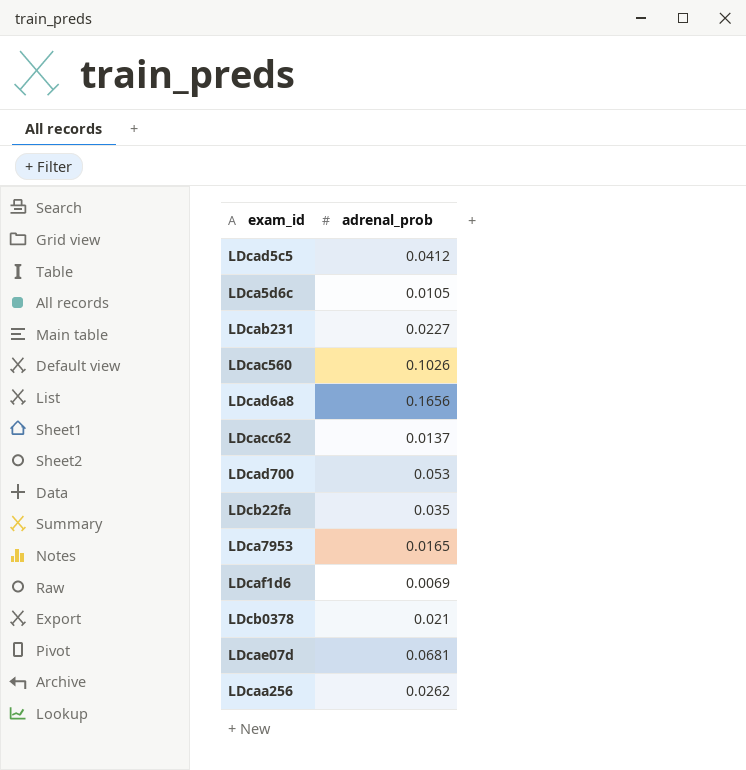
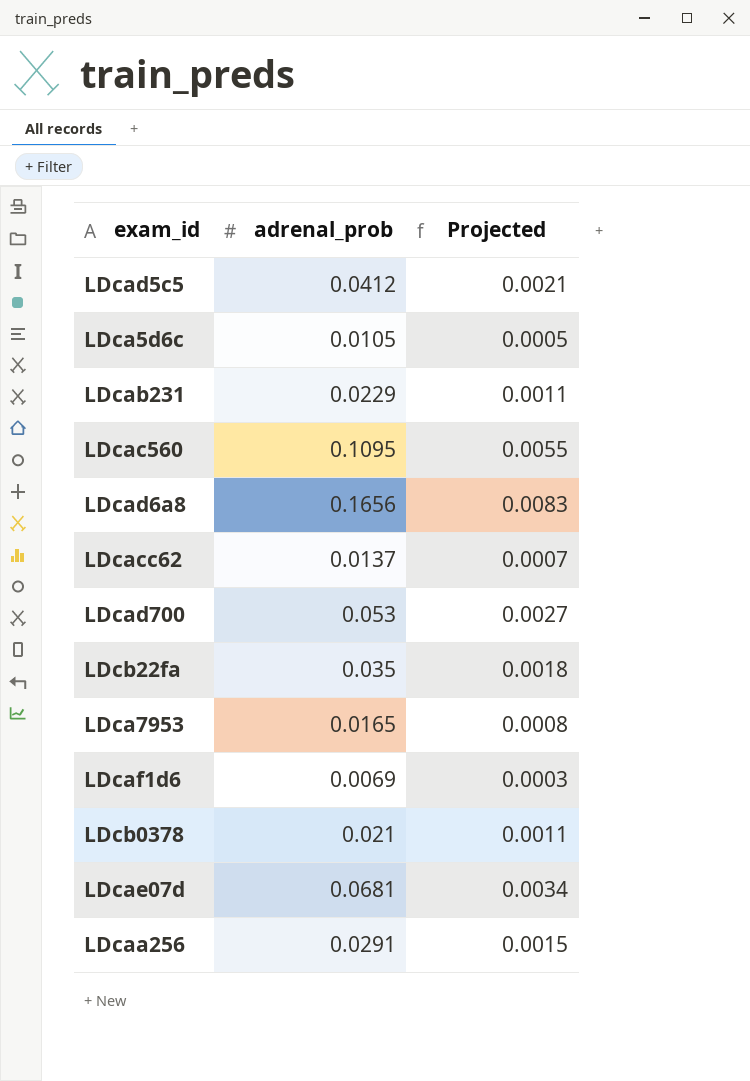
column Projected | formula: none -> [adrenal_prob] * 0.05
LDcab231 | adrenal_prob: 0.0227 -> 0.0229
LDcac560 | adrenal_prob: 0.1026 -> 0.1095
LDcaa256 | adrenal_prob: 0.0262 -> 0.0291

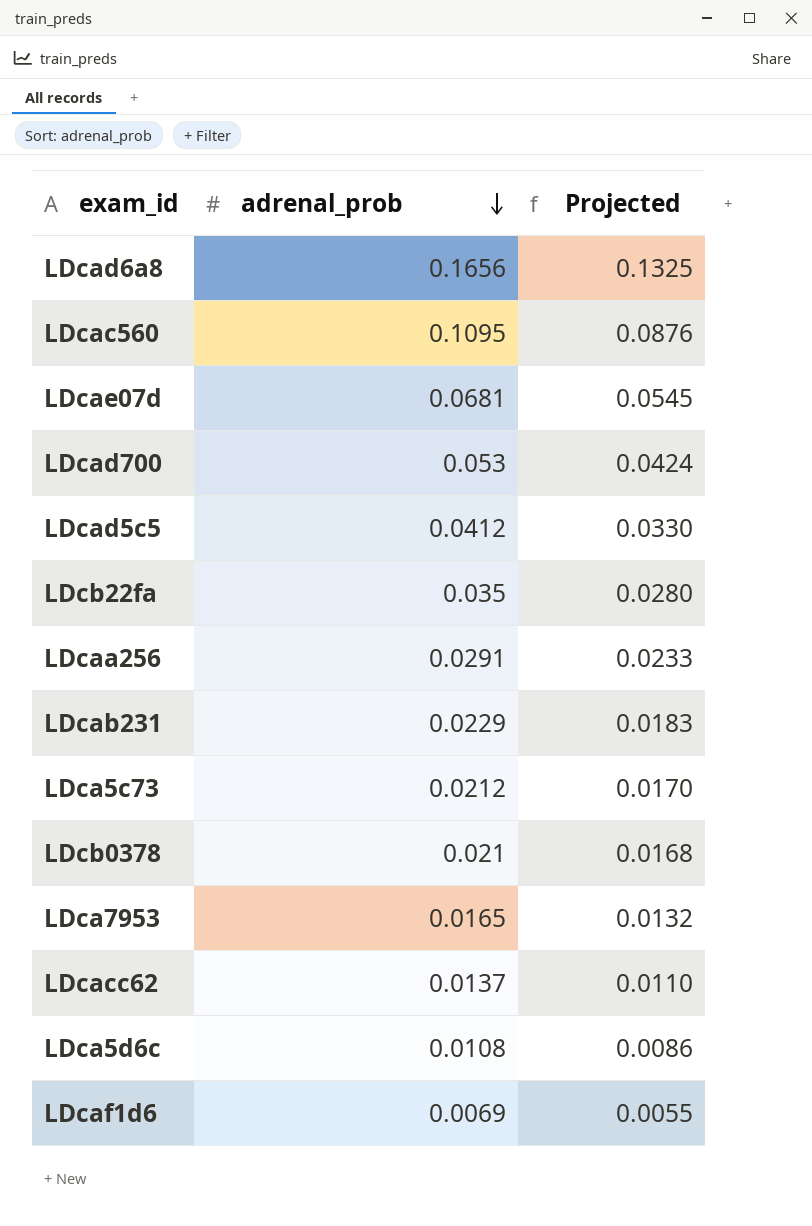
row order: none -> adrenal_prob descending
column Projected | formula: [adrenal_prob] * 0.05 -> [adrenal_prob] * 0.8
row LDca5c73: none -> 0.0212 | 0.0170
LDca5d6c | adrenal_prob: 0.0105 -> 0.0108

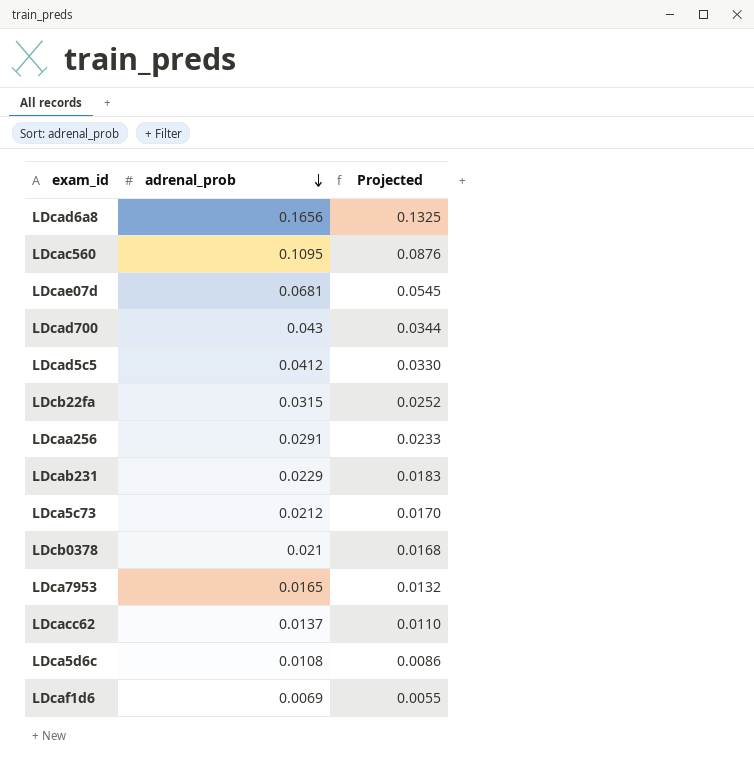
LDcad700 | adrenal_prob: 0.053 -> 0.043
LDcad700 | Projected: 0.0424 -> 0.0344
LDcb22fa | adrenal_prob: 0.035 -> 0.0315
LDcb22fa | Projected: 0.0280 -> 0.0252

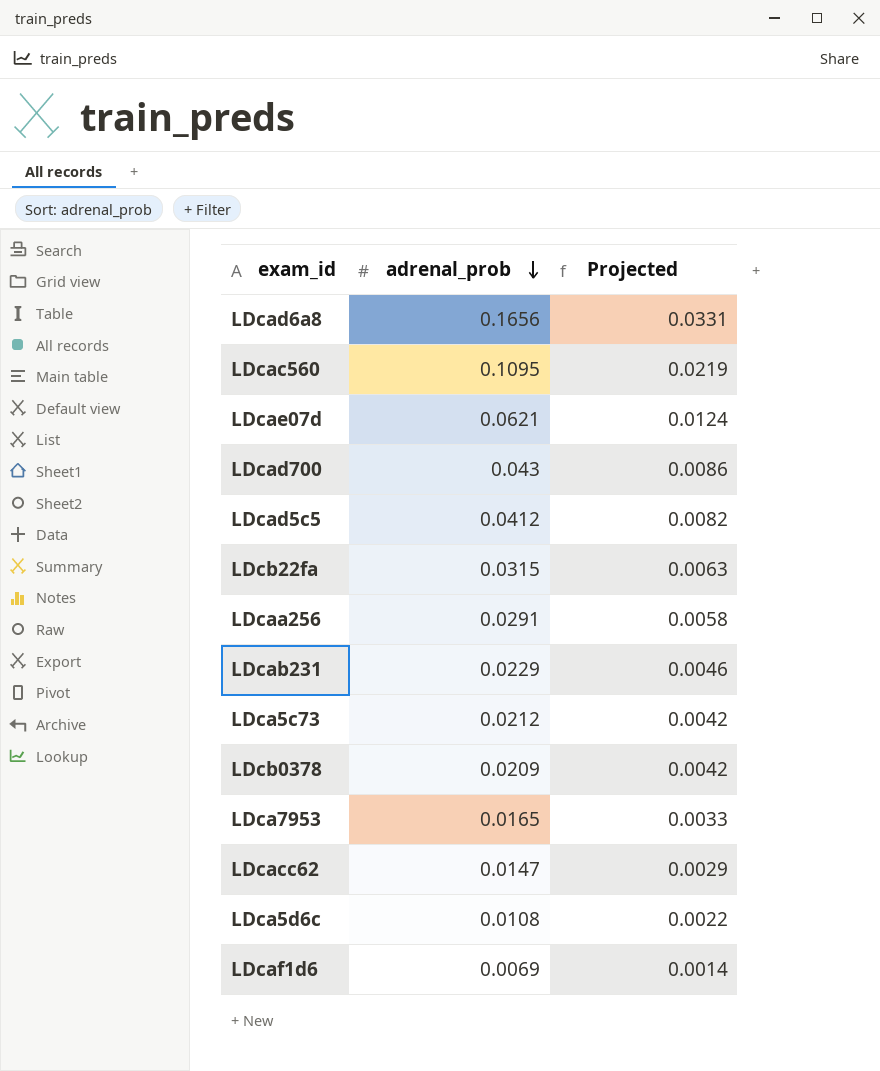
column Projected | formula: [adrenal_prob] * 0.8 -> [adrenal_prob] * 0.2
LDcae07d | adrenal_prob: 0.0681 -> 0.0621
LDcb0378 | adrenal_prob: 0.021 -> 0.0209
LDcacc62 | adrenal_prob: 0.0137 -> 0.0147

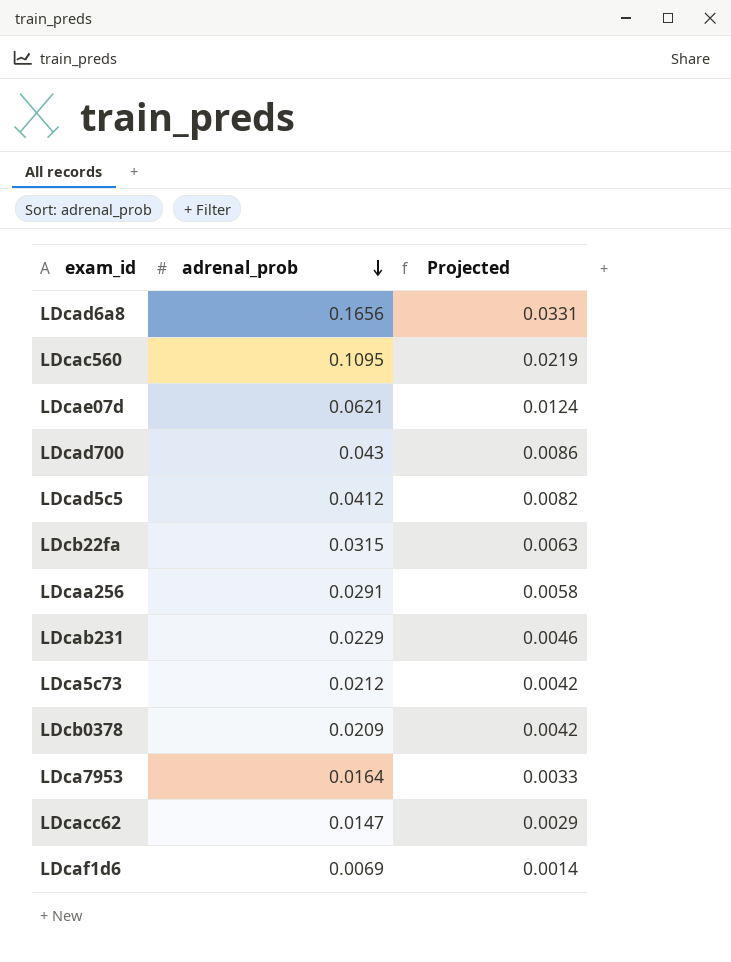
row LDca5d6c: 0.0108 | 0.0022 -> none
LDca7953 | adrenal_prob: 0.0165 -> 0.0164

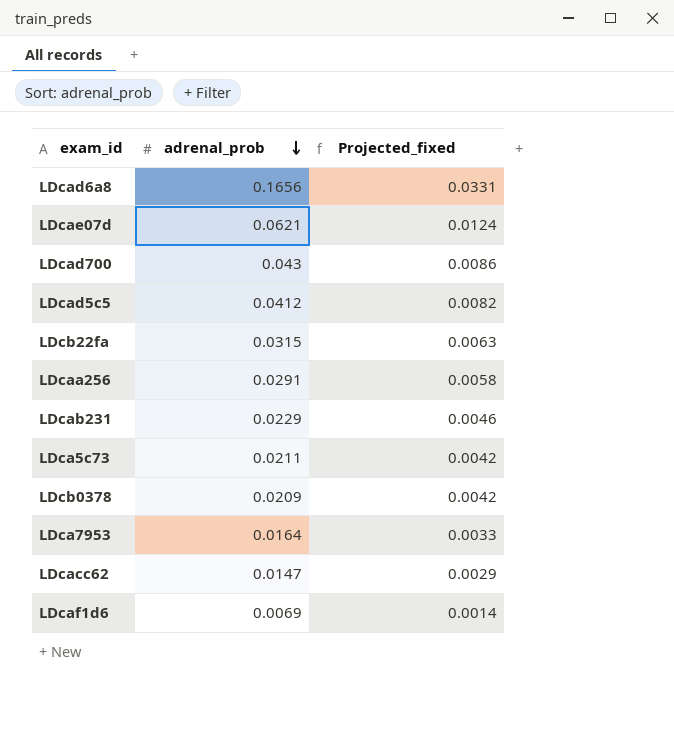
column name: Projected -> Projected_fixed
row LDcac560: 0.1095 | 0.0219 -> none
LDca5c73 | adrenal_prob: 0.0212 -> 0.0211

